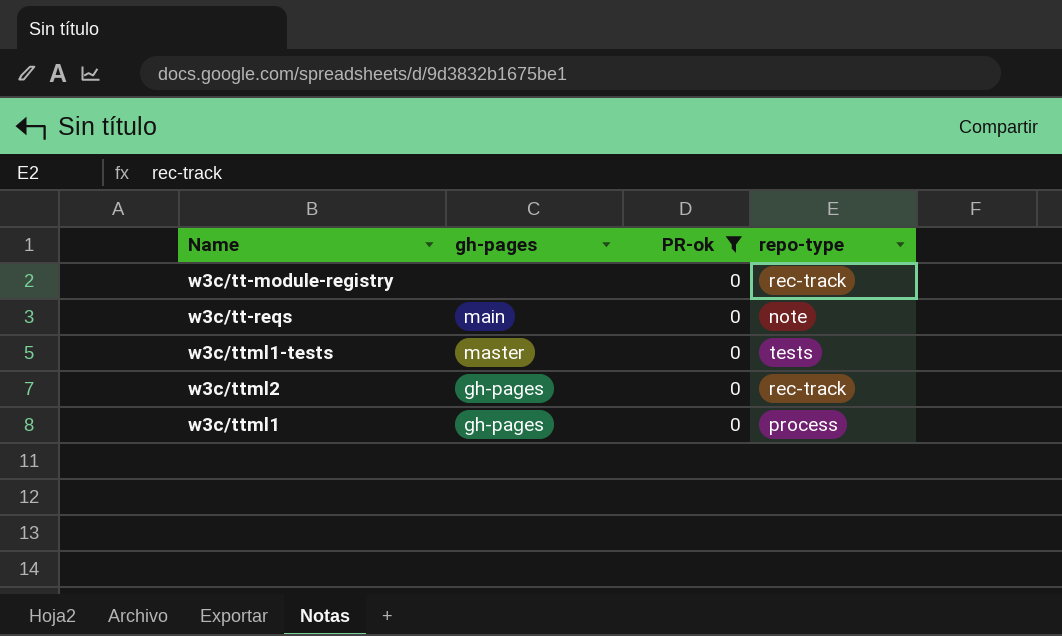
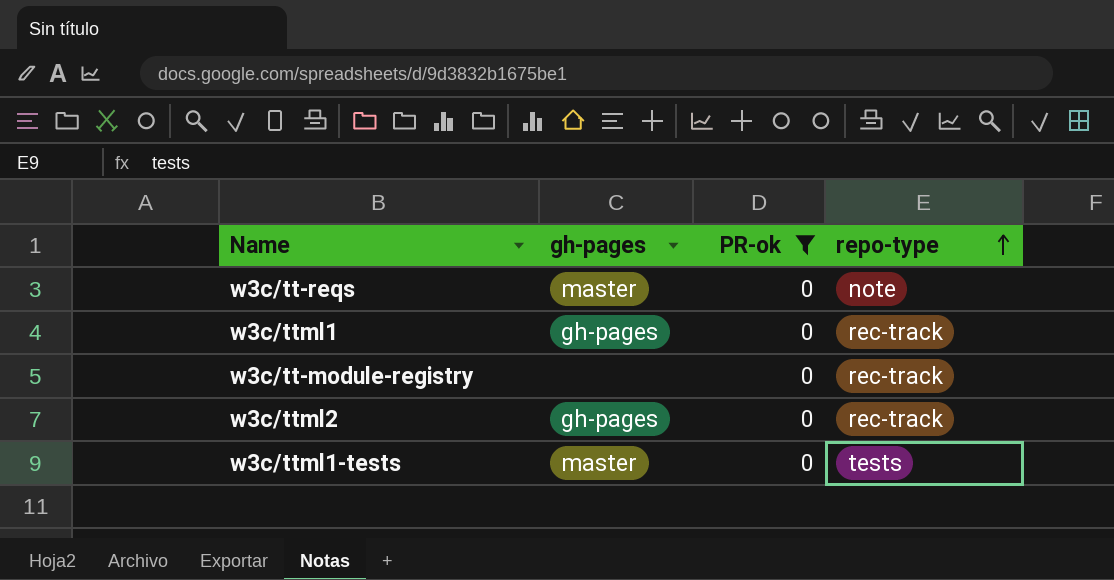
row order: none -> repo-type ascending
w3c/tt-reqs | gh-pages: main -> master
w3c/ttml1 | repo-type: process -> rec-track

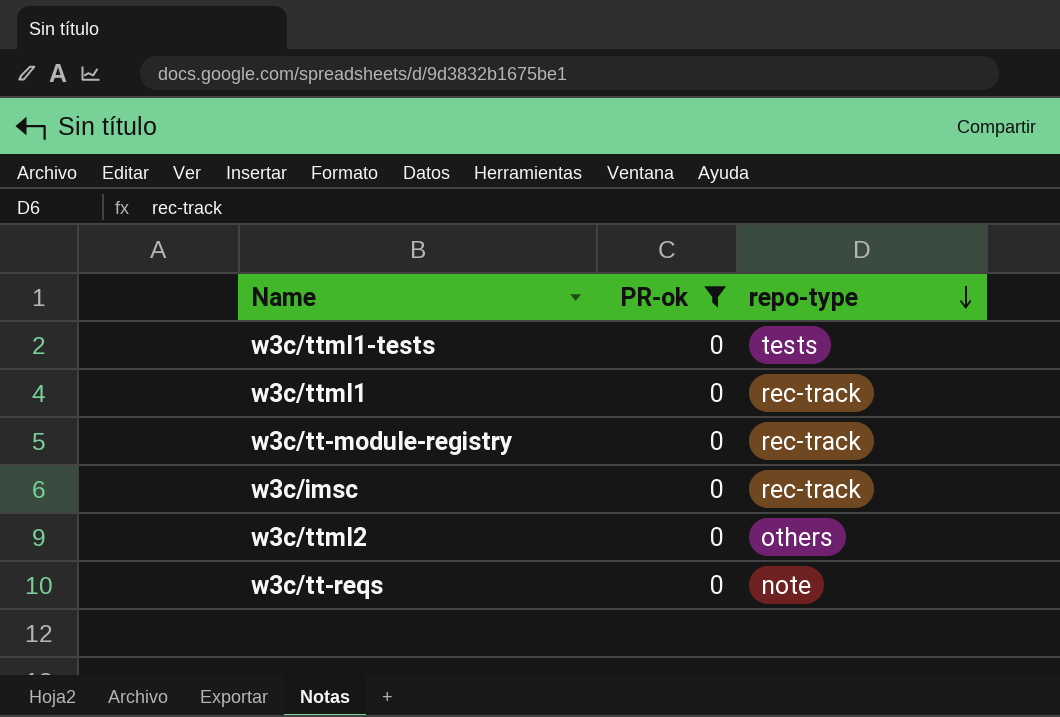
row order: repo-type ascending -> repo-type descending
column gh-pages | position: 2 -> none
row w3c/imsc: none -> 0 | rec-track
w3c/ttml2 | repo-type: rec-track -> others

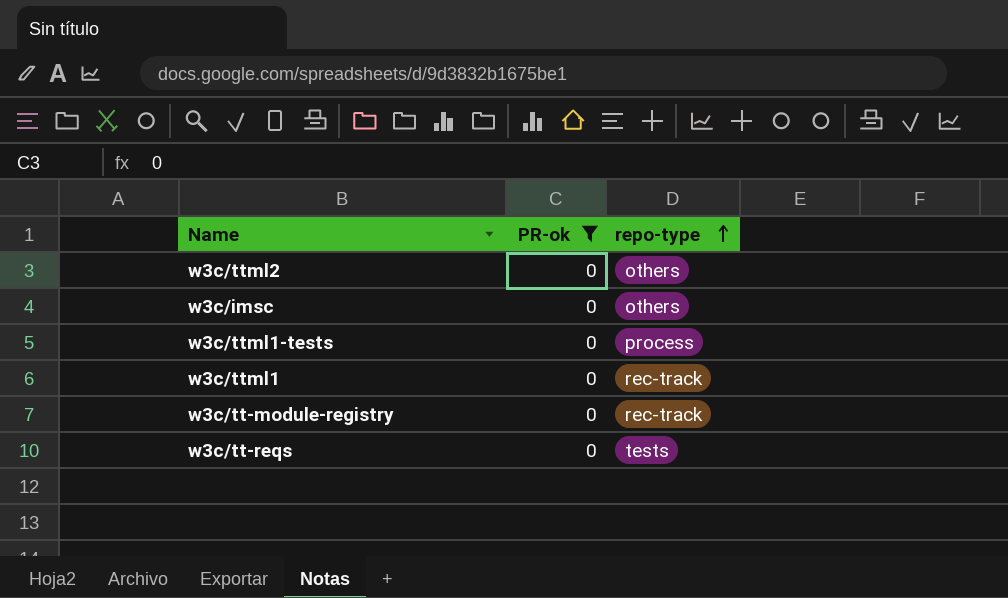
row order: repo-type descending -> repo-type ascending
w3c/imsc | repo-type: rec-track -> others
w3c/ttml1-tests | repo-type: tests -> process
w3c/tt-reqs | repo-type: note -> tests

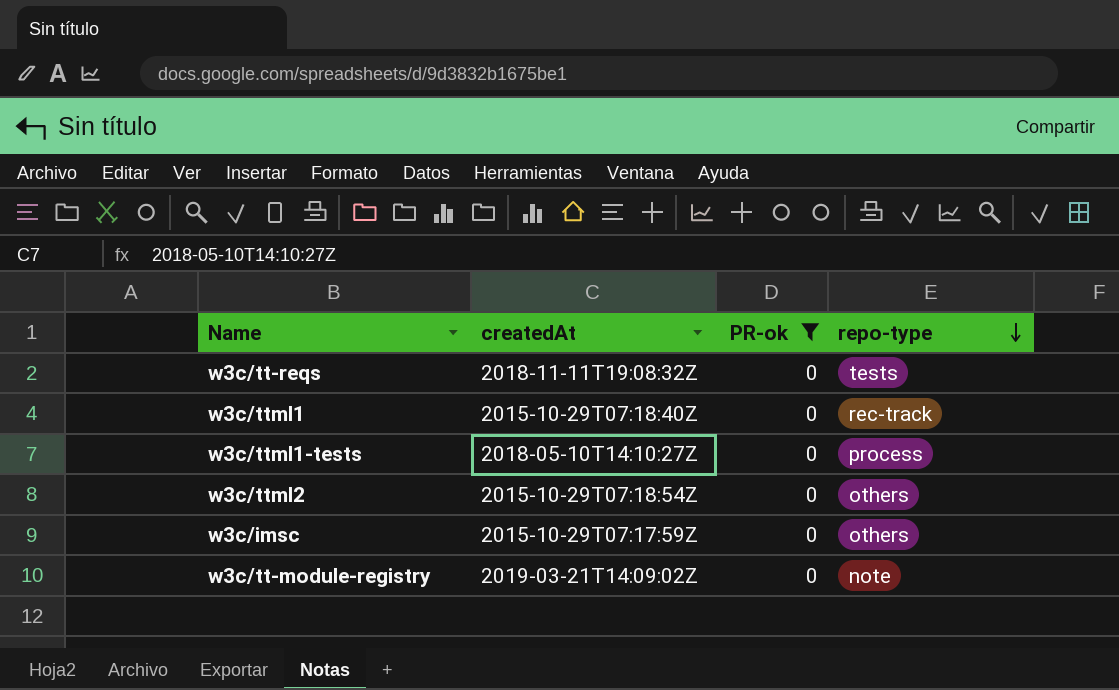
row order: repo-type ascending -> repo-type descending
column createdAt | position: none -> 2
w3c/tt-module-registry | repo-type: rec-track -> note

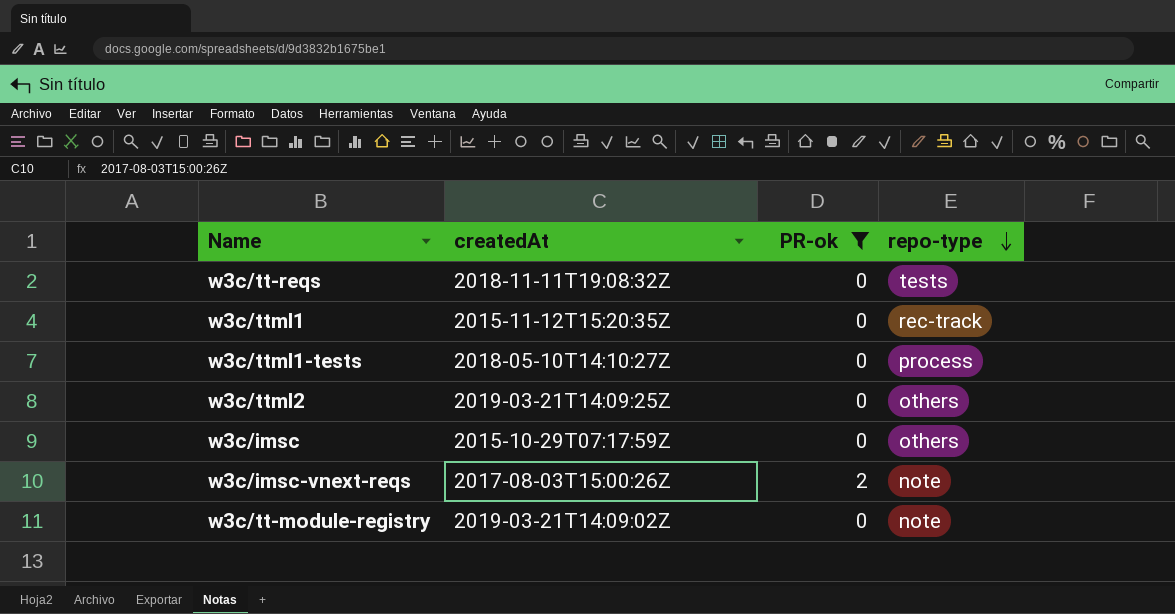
w3c/ttml1 | createdAt: 2015-10-29T07:18:40Z -> 2015-11-12T15:20:35Z
w3c/ttml2 | createdAt: 2015-10-29T07:18:54Z -> 2019-03-21T14:09:25Z
row w3c/imsc-vnext-reqs: none -> 2017-08-03T15:00:26Z | 2 | note

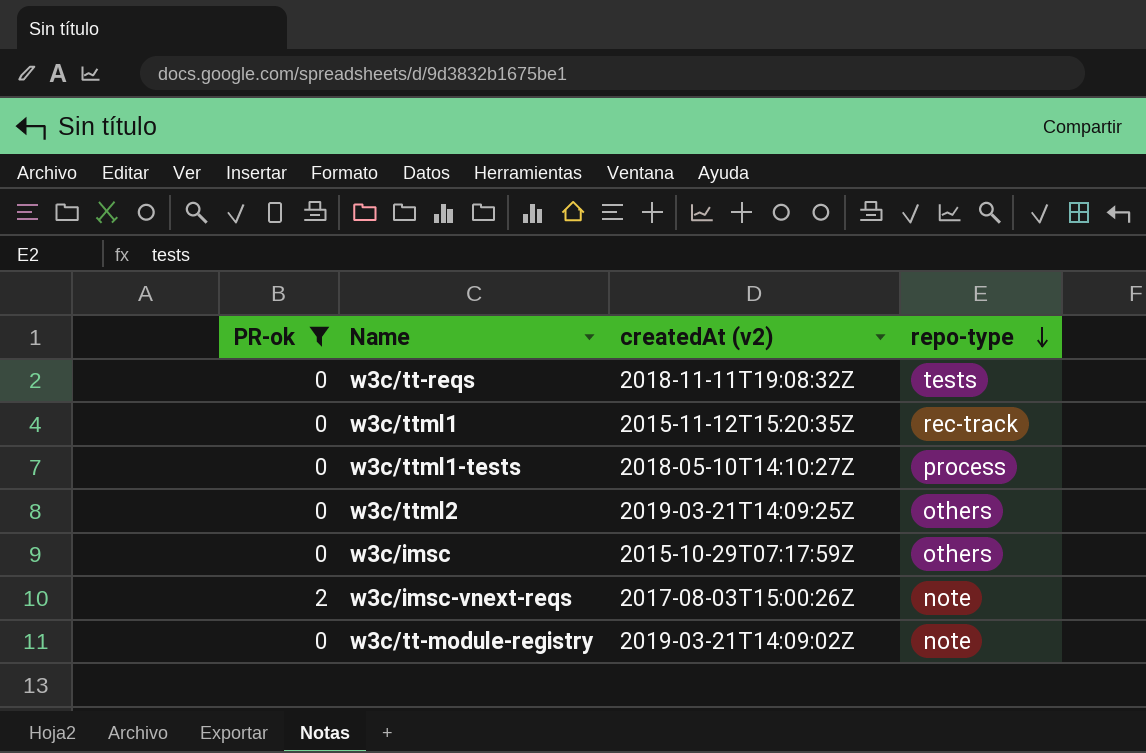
column PR-ok | position: 3 -> 1
column name: createdAt -> createdAt (v2)

